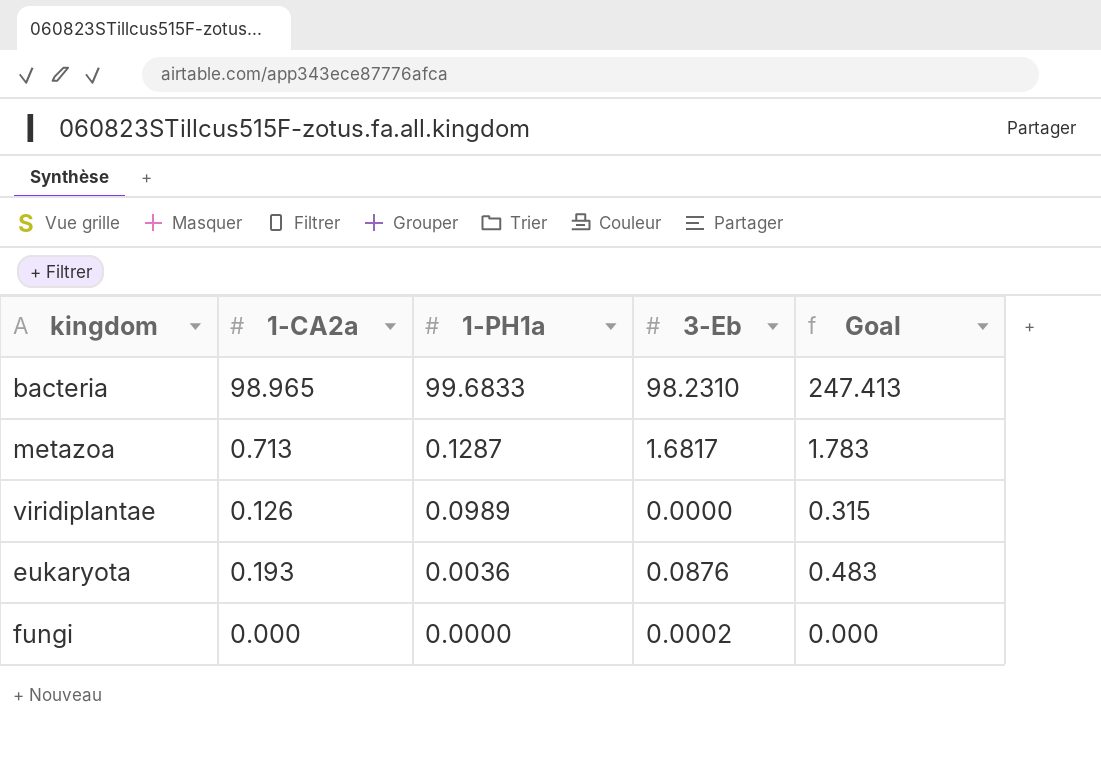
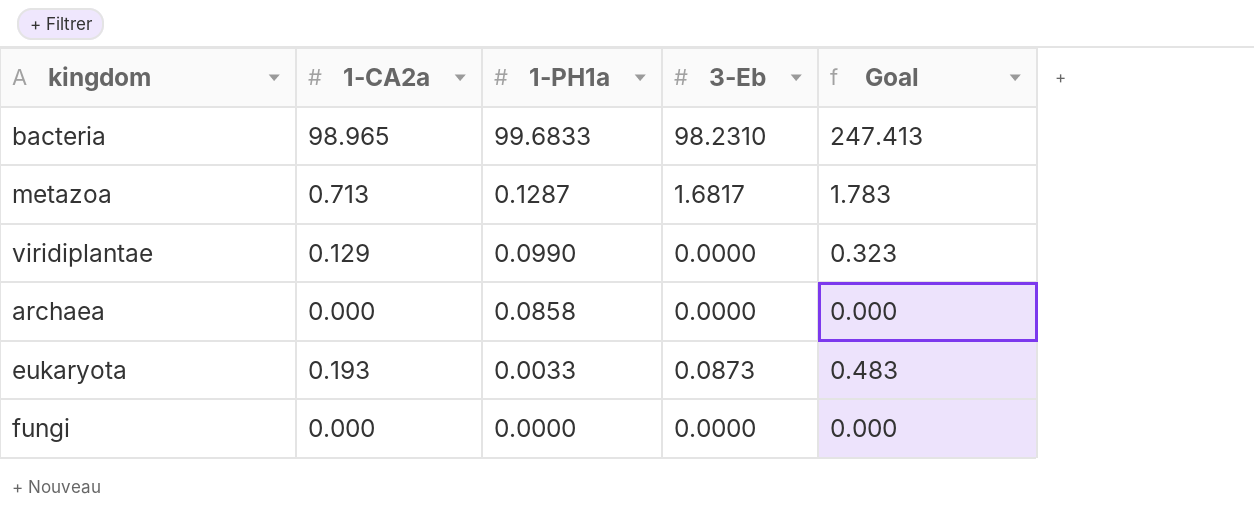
viridiplantae | 1-CA2a: 0.126 -> 0.129
viridiplantae | 1-PH1a: 0.0989 -> 0.0990
viridiplantae | Goal: 0.315 -> 0.323
row archaea: none -> 0.000 | 0.0858 | 0.0000 | 0.000
eukaryota | 1-PH1a: 0.0036 -> 0.0033
eukaryota | 3-Eb: 0.0876 -> 0.0873
fungi | 3-Eb: 0.0002 -> 0.0000

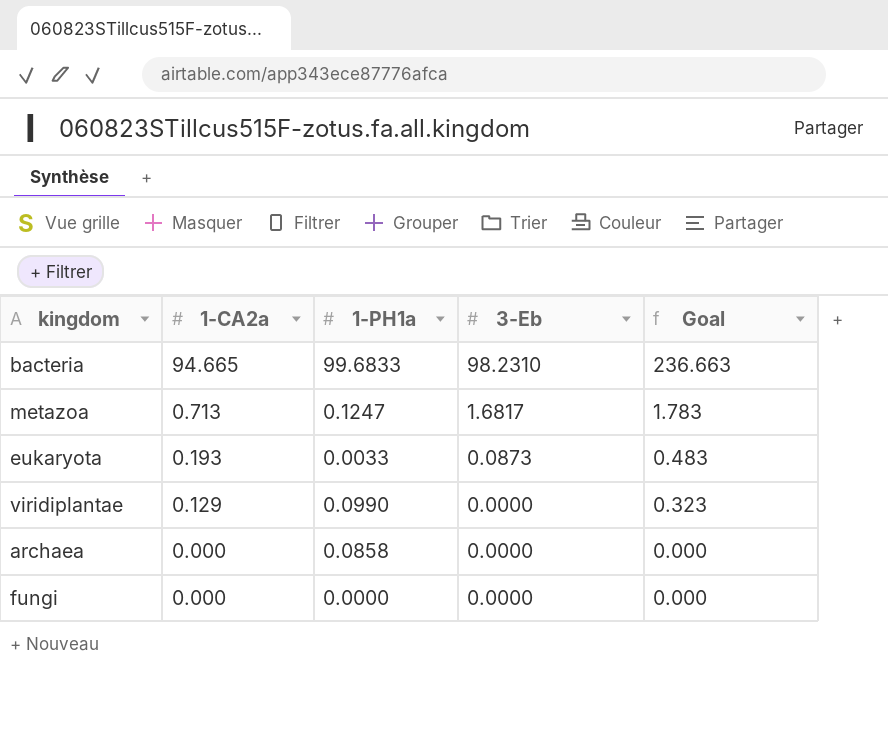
row order: 1-PH1a descending -> 1-CA2a descending
bacteria | 1-CA2a: 98.965 -> 94.665
bacteria | Goal: 247.413 -> 236.663
metazoa | 1-PH1a: 0.1287 -> 0.1247

